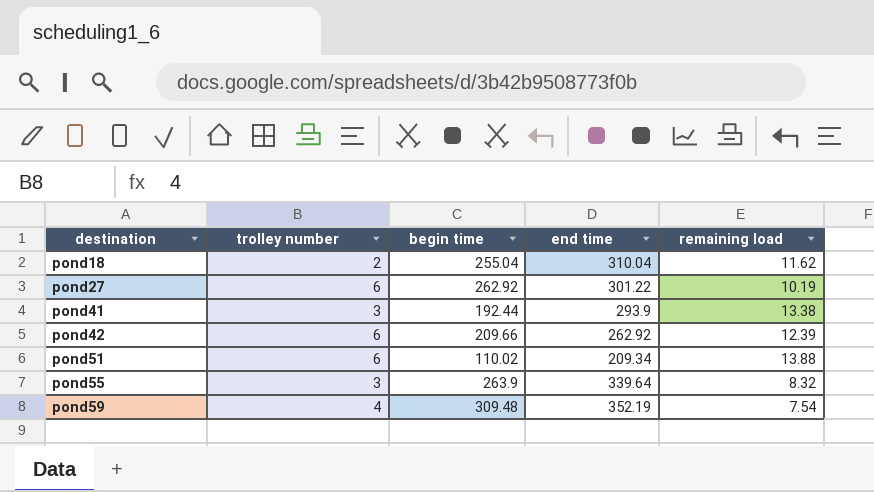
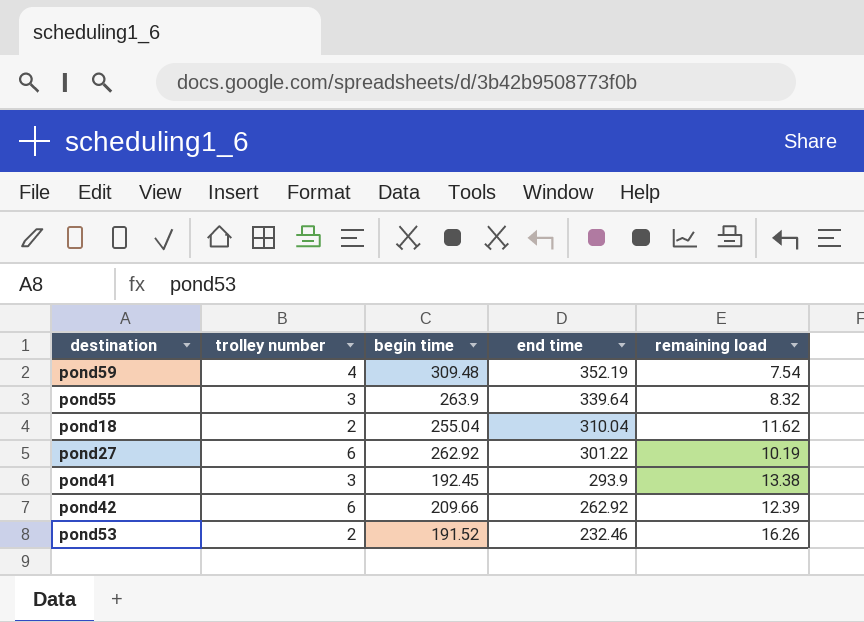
row order: destination ascending -> end time descending
row pond51: 6 | 110.02 | 209.34 | 13.88 -> none
pond41 | begin time: 192.44 -> 192.45
row pond53: none -> 2 | 191.52 | 232.46 | 16.26

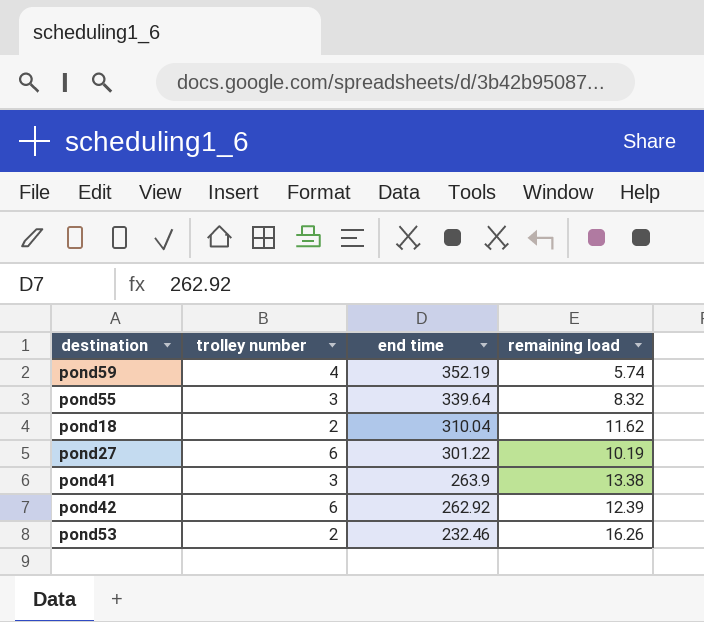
column begin time | position: 3 -> none
pond59 | remaining load: 7.54 -> 5.74
pond41 | end time: 293.9 -> 263.9

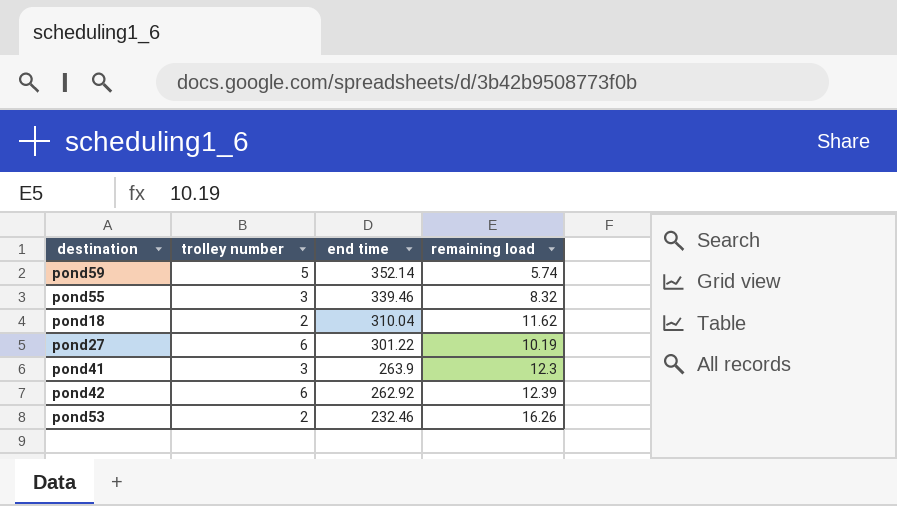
pond59 | trolley number: 4 -> 5
pond59 | end time: 352.19 -> 352.14
pond55 | end time: 339.64 -> 339.46
pond41 | remaining load: 13.38 -> 12.3

